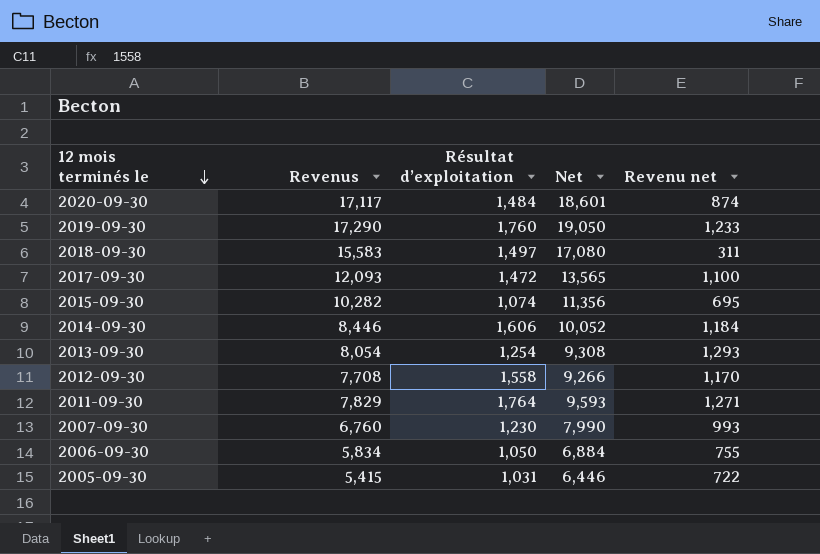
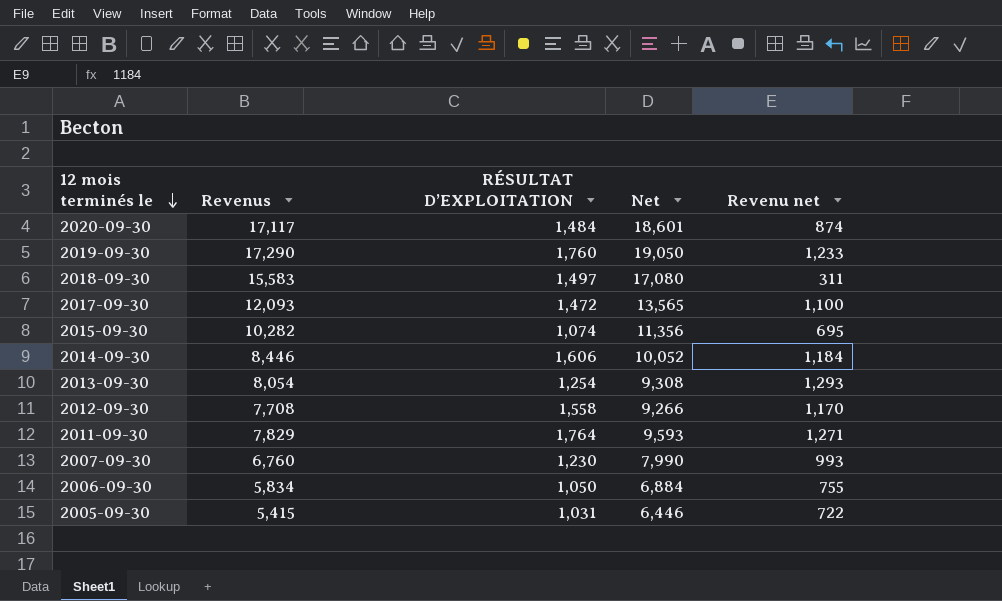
column name: Résultat d’exploitation -> RÉSULTAT D’EXPLOITATION

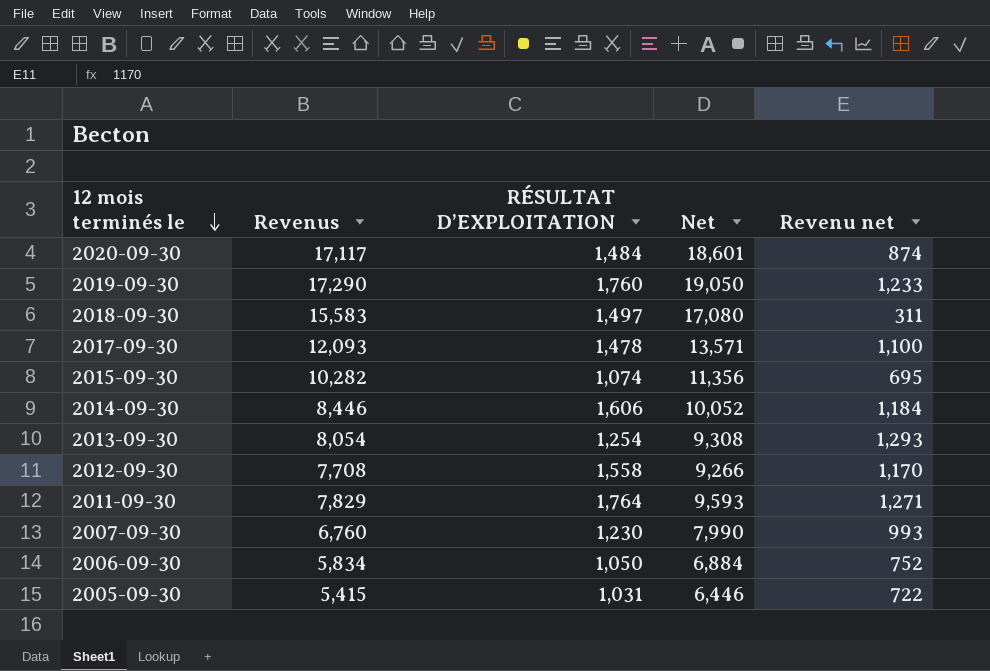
2017-09-30 | RÉSULTAT D’EXPLOITATION: 1,472 -> 1,478
2017-09-30 | Net: 13,565 -> 13,571
2006-09-30 | Revenu net: 755 -> 752

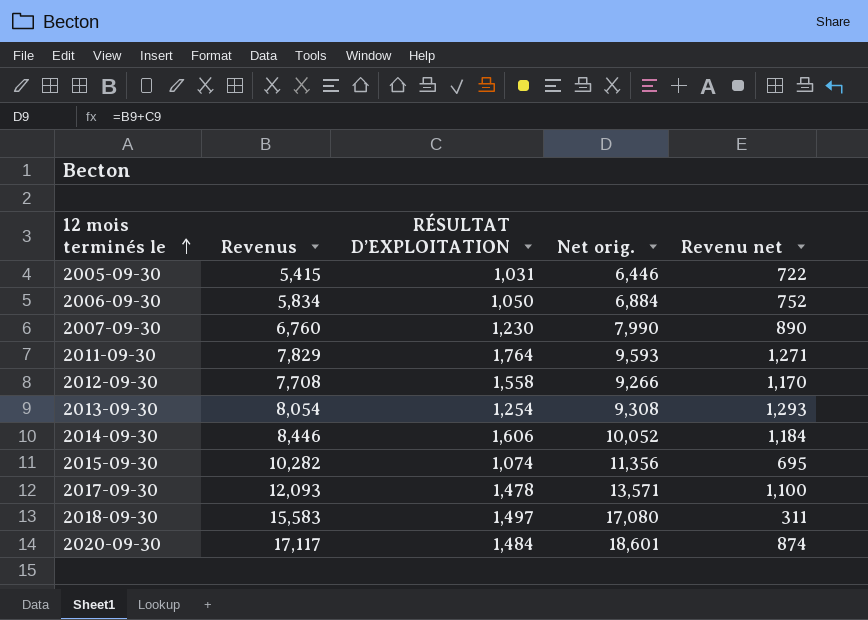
row order: 12 mois terminés le descending -> 12 mois terminés le ascending
column name: Net -> Net orig.
row 2019-09-30: 17,290 | 1,760 | 19,050 | 1,233 -> none
2007-09-30 | Revenu net: 993 -> 890

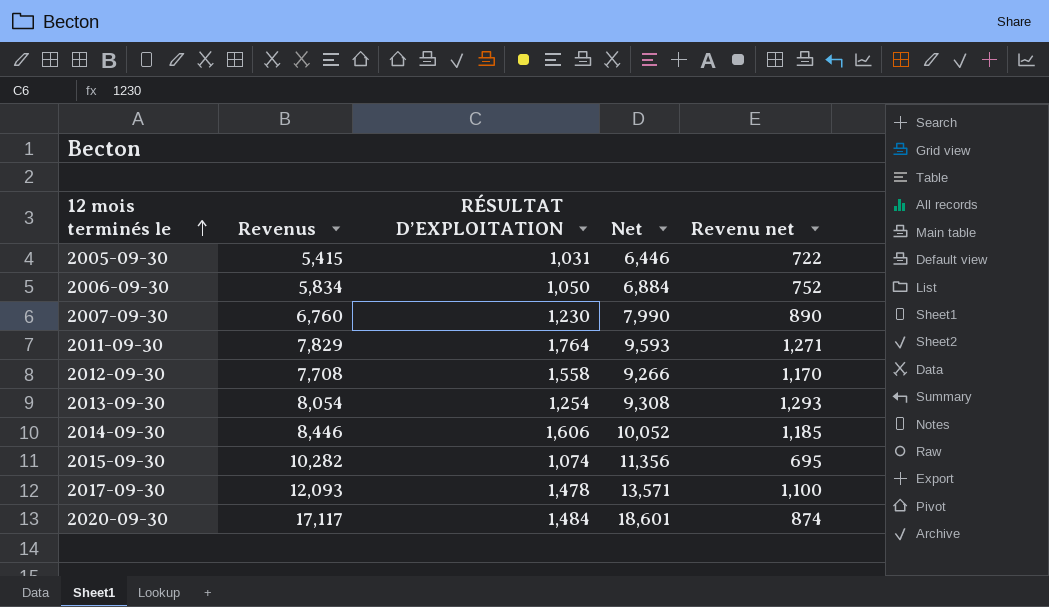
column name: Net orig. -> Net
row 2018-09-30: 15,583 | 1,497 | 17,080 | 311 -> none
2014-09-30 | Revenu net: 1,184 -> 1,185

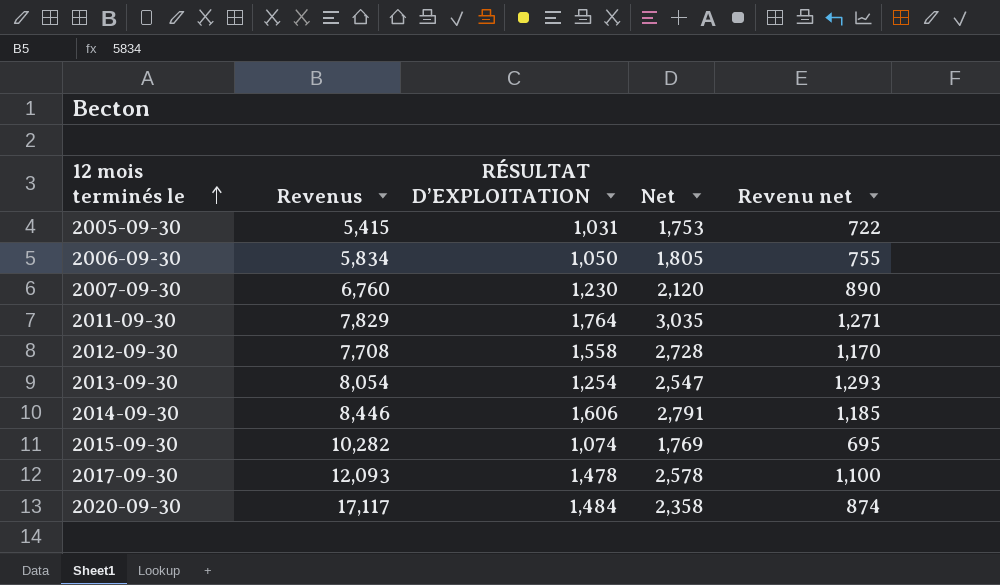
column Net | formula: [Revenus] + [RÉSULTAT D’EXPLOITATION] -> [RÉSULTAT D’EXPLOITATION] + [Revenu net]
2006-09-30 | Revenu net: 752 -> 755

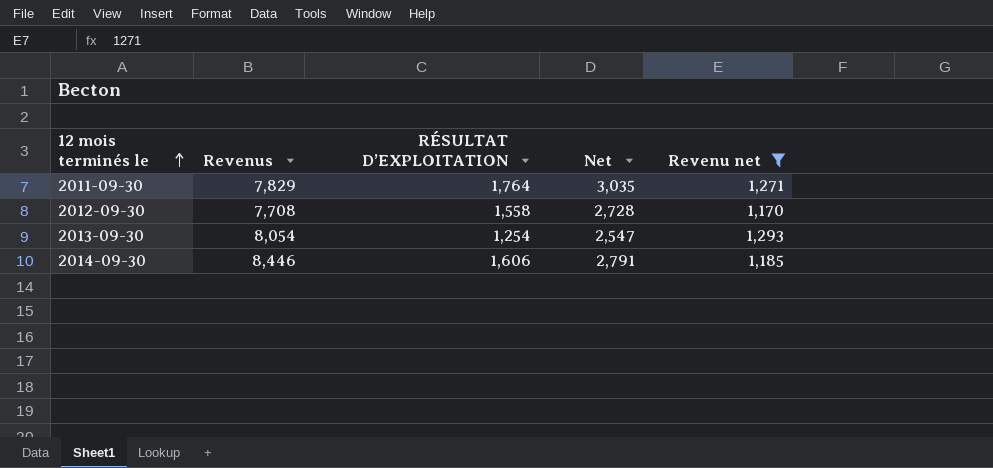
filter: none -> Revenu net >= 1,170

